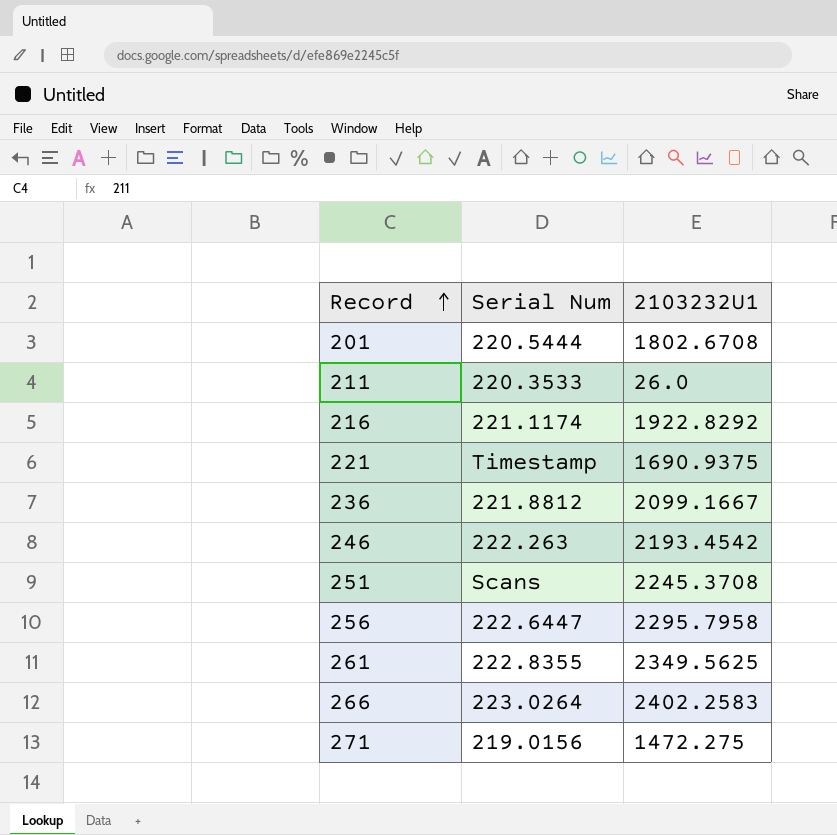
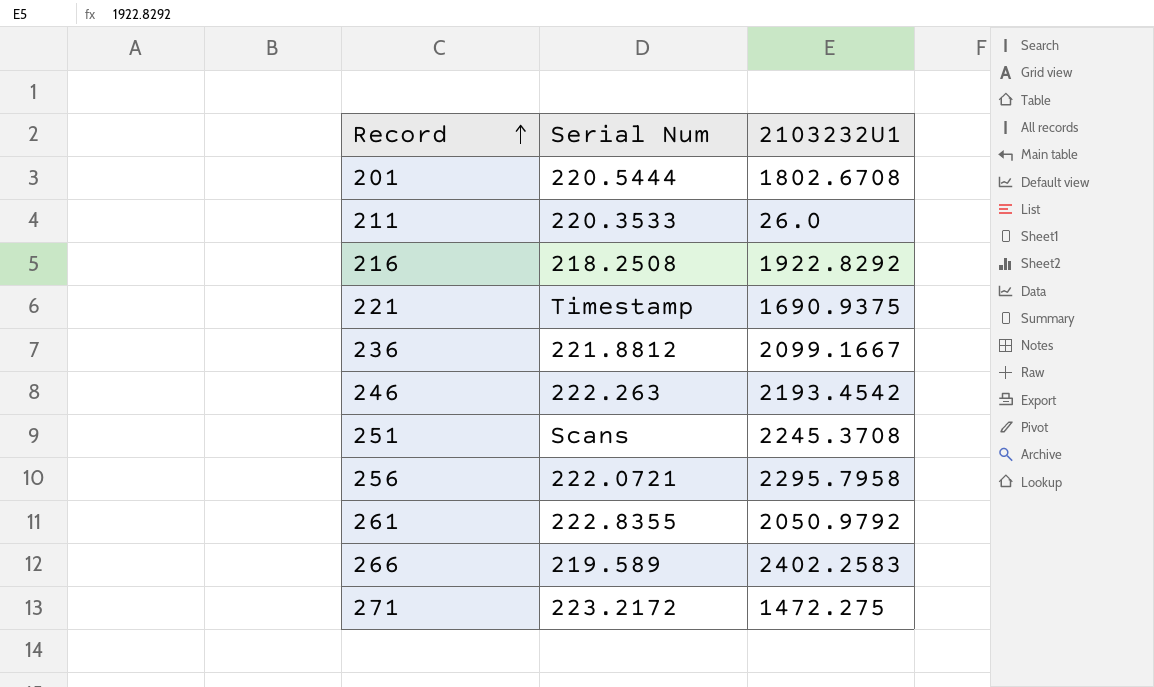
216 | Serial Num: 221.1174 -> 218.2508
256 | Serial Num: 222.6447 -> 222.0721
261 | 2103232U1: 2349.5625 -> 2050.9792
266 | Serial Num: 223.0264 -> 219.589
271 | Serial Num: 219.0156 -> 223.2172

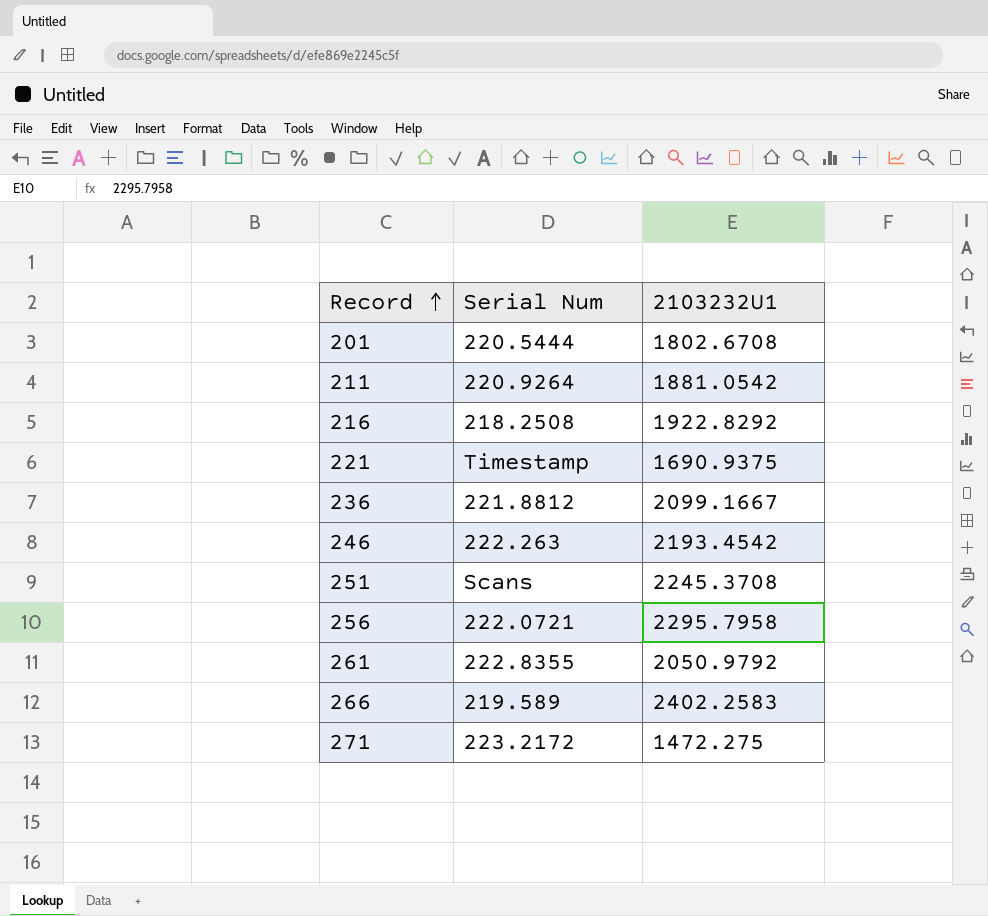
211 | Serial Num: 220.3533 -> 220.9264
211 | 2103232U1: 26.0 -> 1881.0542

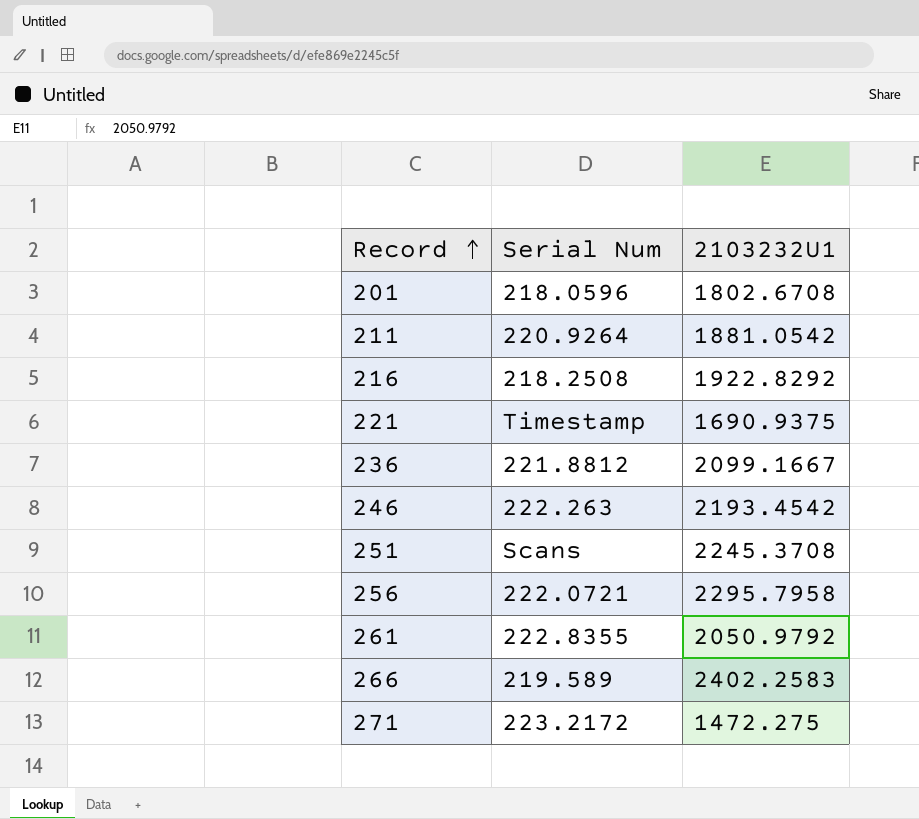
201 | Serial Num: 220.5444 -> 218.0596

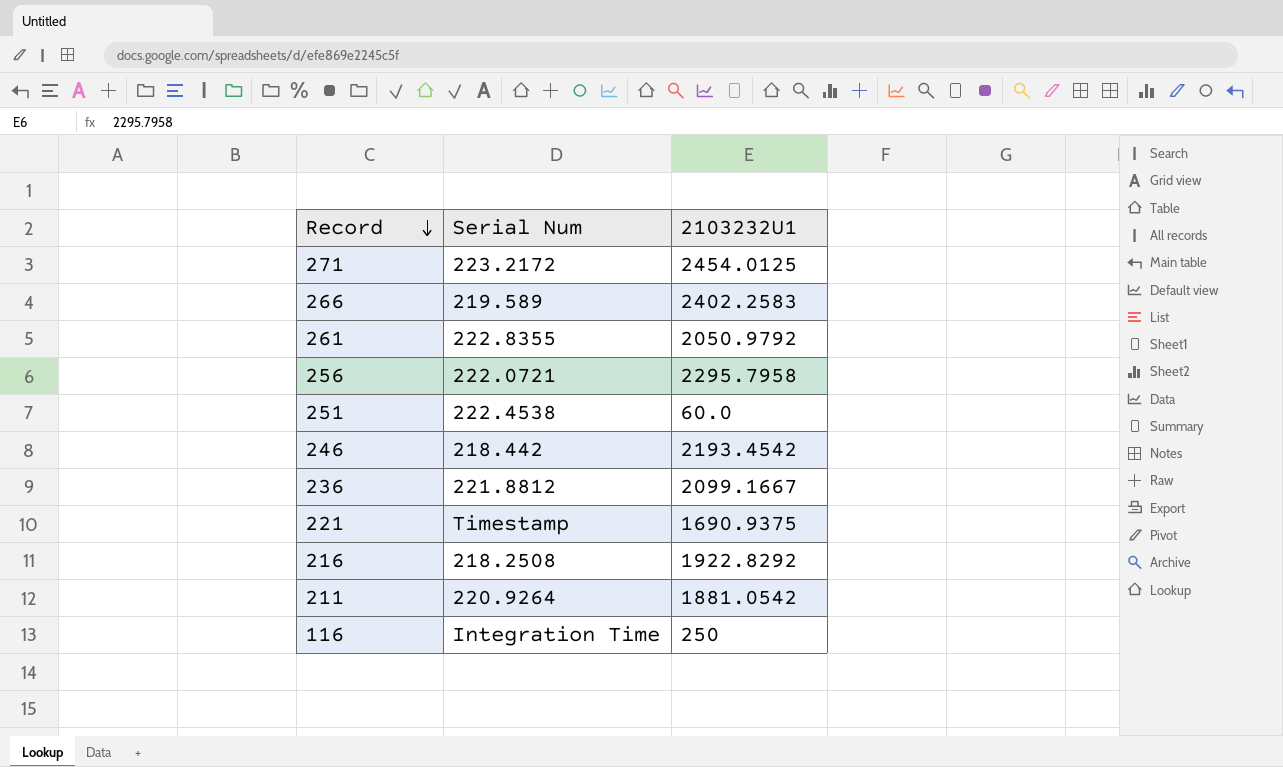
row order: Record ascending -> Record descending
row 201: 218.0596 | 1802.6708 -> none
271 | 2103232U1: 1472.275 -> 2454.0125
251 | Serial Num: Scans -> 222.4538
251 | 2103232U1: 2245.3708 -> 60.0
246 | Serial Num: 222.263 -> 218.442
row 116: none -> Integration Time | 250

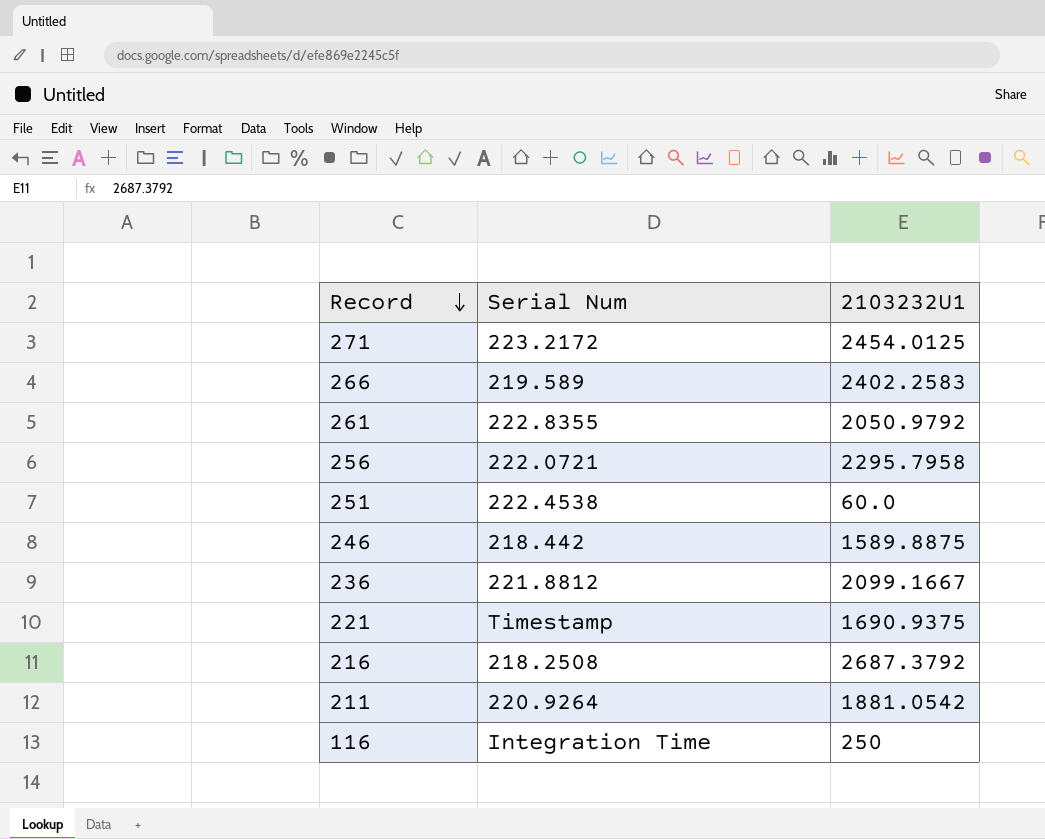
246 | 2103232U1: 2193.4542 -> 1589.8875
216 | 2103232U1: 1922.8292 -> 2687.3792

